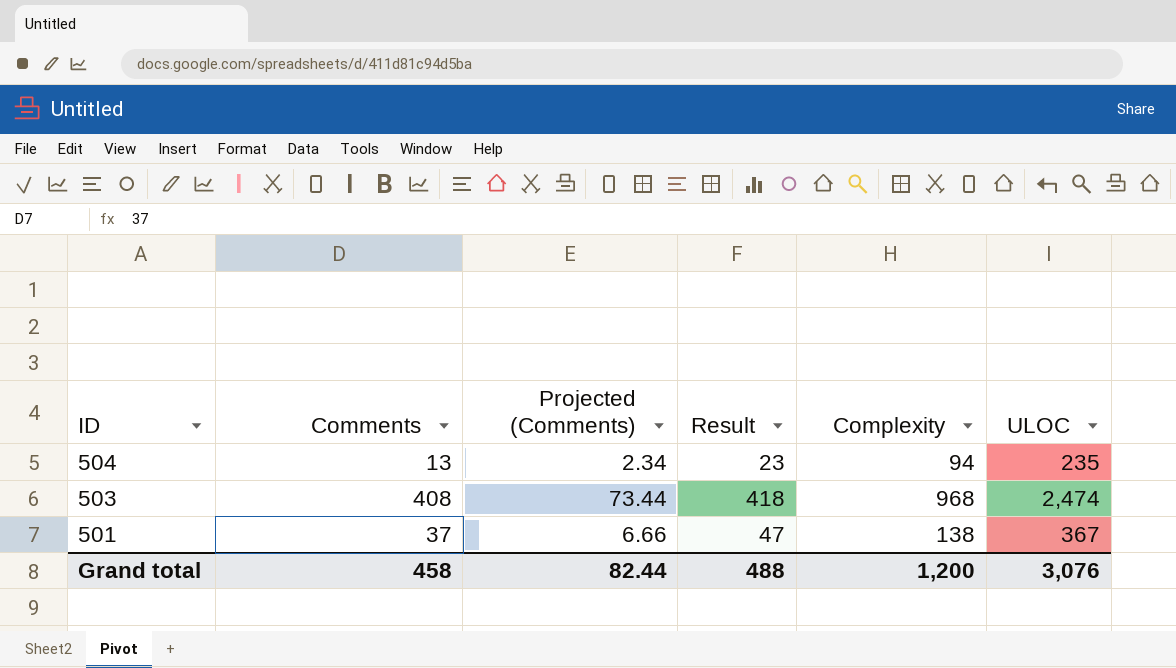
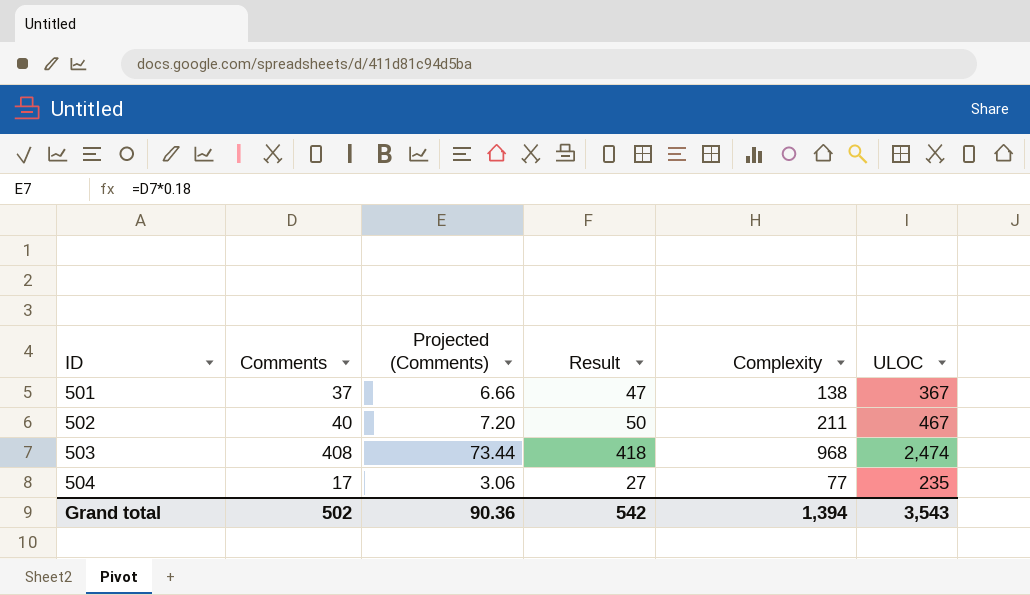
row order: ID descending -> ID ascending
row 502: none -> 40 | 7.20 | 50 | 211 | 467
504 | Comments: 13 -> 17
504 | Projected (Comments): 2.34 -> 3.06
504 | Result: 23 -> 27
504 | Complexity: 94 -> 77
Grand total | Comments: 458 -> 502
Grand total | Projected (Comments): 82.44 -> 90.36
Grand total | Result: 488 -> 542
Grand total | Complexity: 1,200 -> 1,394
Grand total | ULOC: 3,076 -> 3,543

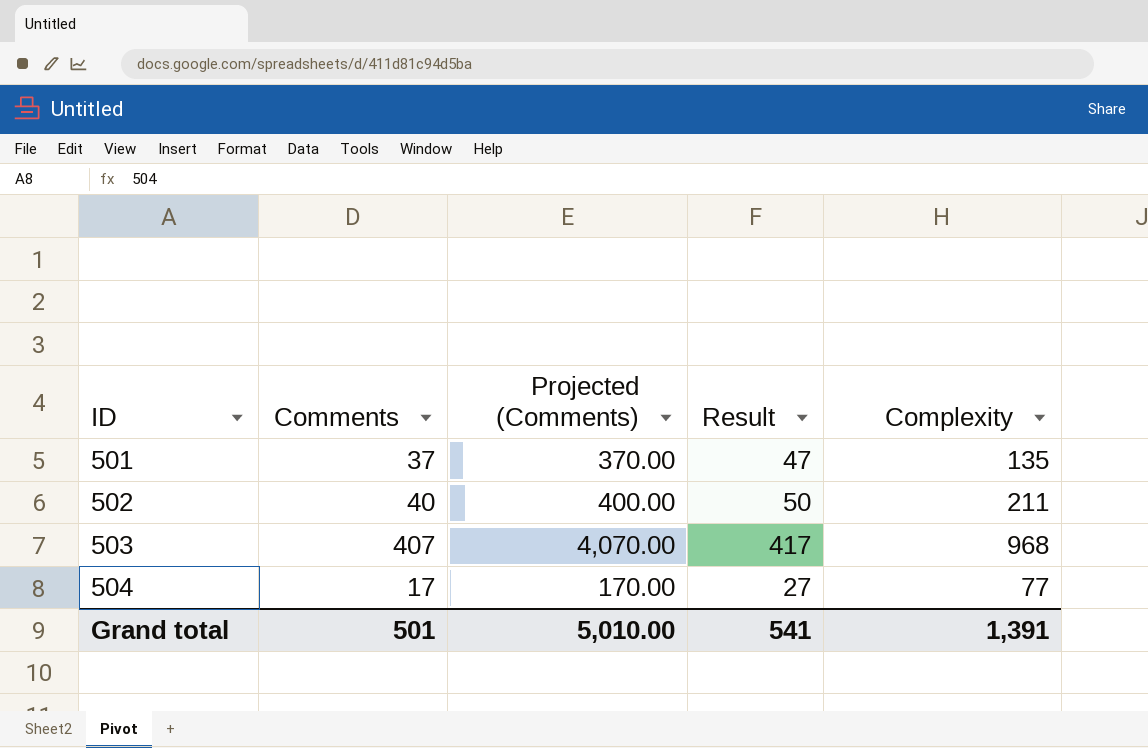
column ULOC | position: 6 -> none
column Projected (Comments) | formula: [Comments] * 0.18 -> [Comments] * 10
501 | Complexity: 138 -> 135
503 | Comments: 408 -> 407
503 | Result: 418 -> 417
Grand total | Comments: 502 -> 501
Grand total | Projected (Comments): 90.36 -> 5,010.00
Grand total | Result: 542 -> 541
Grand total | Complexity: 1,394 -> 1,391

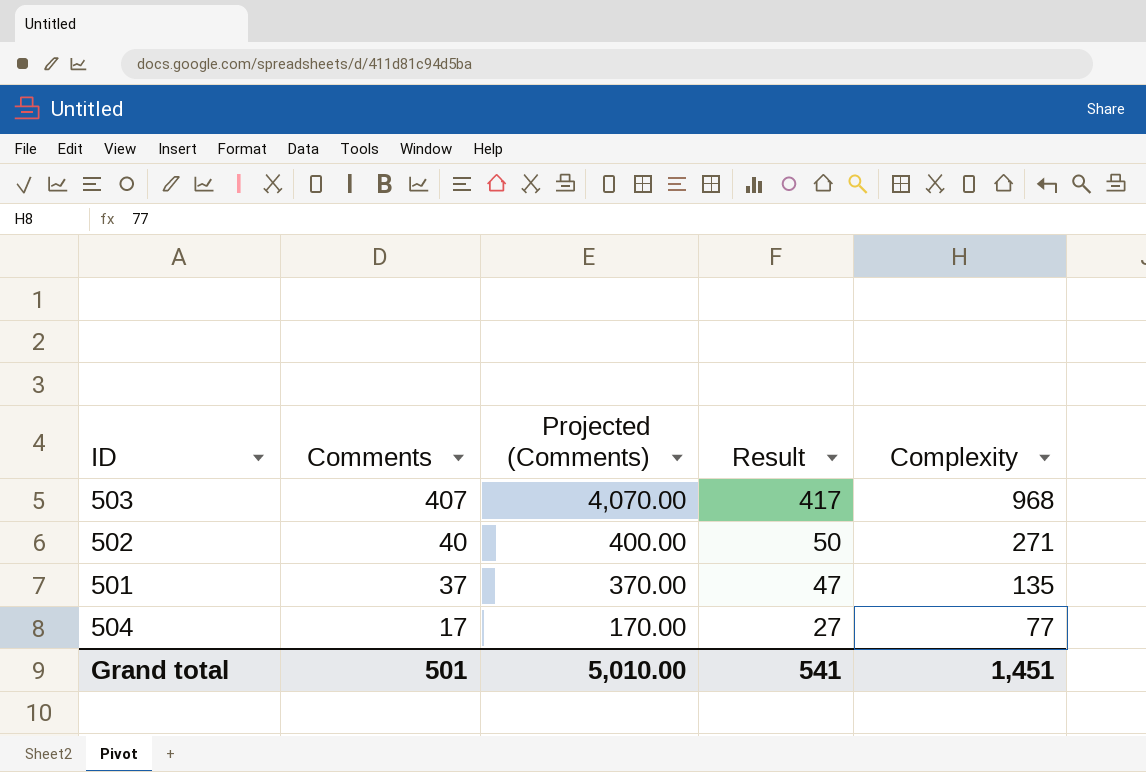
row order: ID ascending -> Comments descending
502 | Complexity: 211 -> 271
Grand total | Complexity: 1,391 -> 1,451

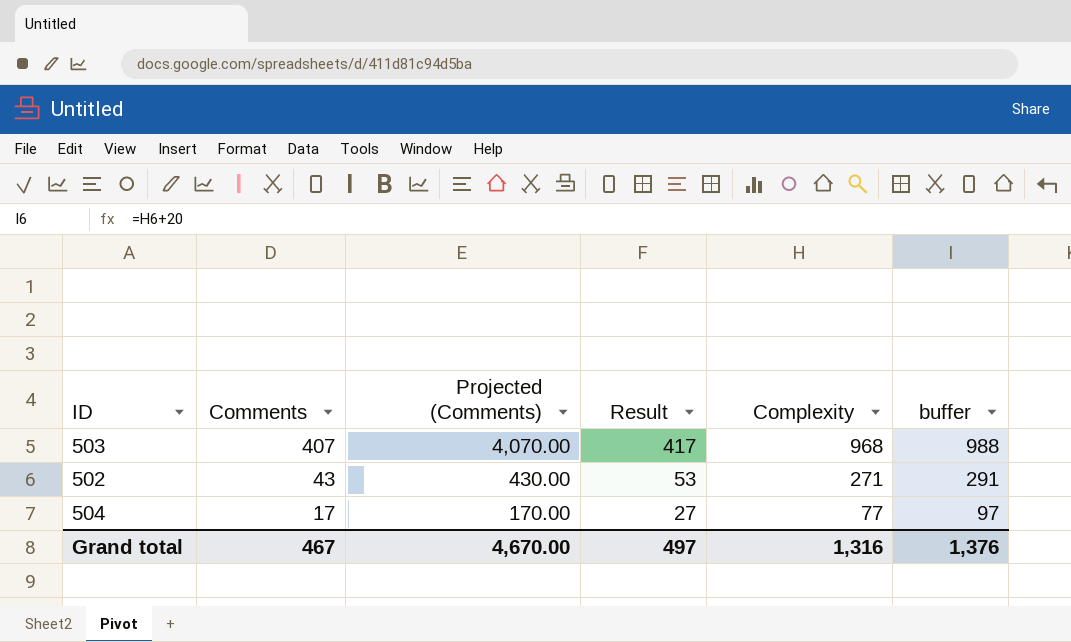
column buffer | formula: none -> [Complexity] + 20
row 501: 37 | 370.00 | 47 | 135 -> none
502 | Comments: 40 -> 43
502 | Projected (Comments): 400.00 -> 430.00
502 | Result: 50 -> 53
Grand total | Comments: 501 -> 467
Grand total | Projected (Comments): 5,010.00 -> 4,670.00
Grand total | Result: 541 -> 497
Grand total | Complexity: 1,451 -> 1,316

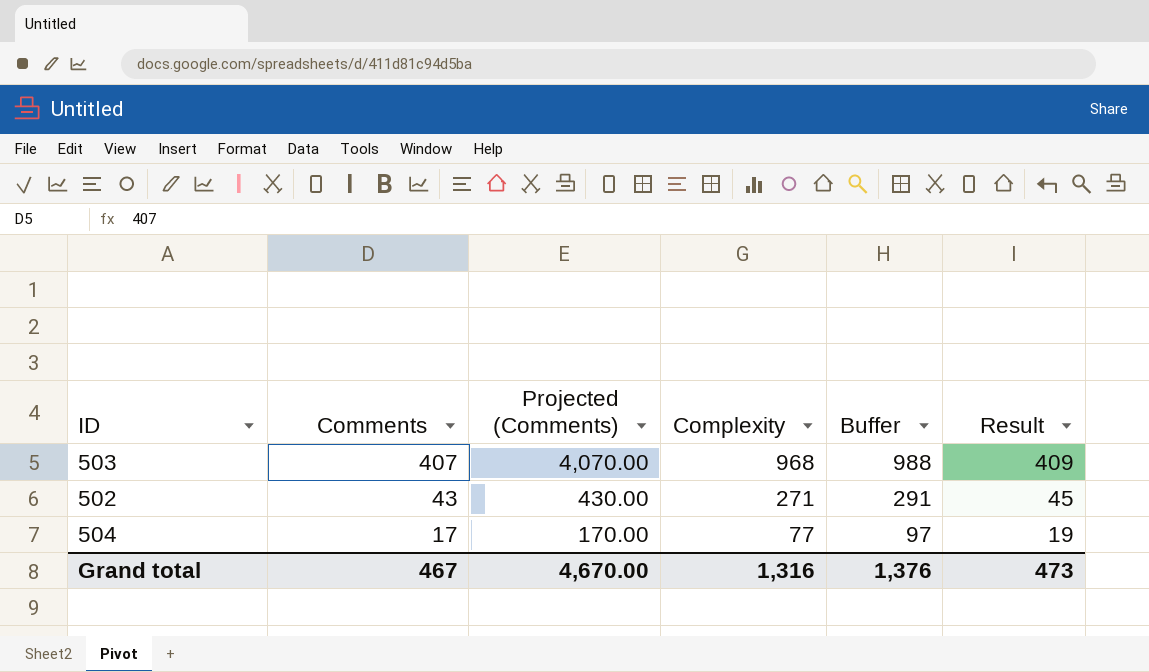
column name: buffer -> Buffer
column Result | formula: [Comments] + 10 -> [Comments] + 2
column Result | position: 4 -> 6
Grand total | Result: 497 -> 473

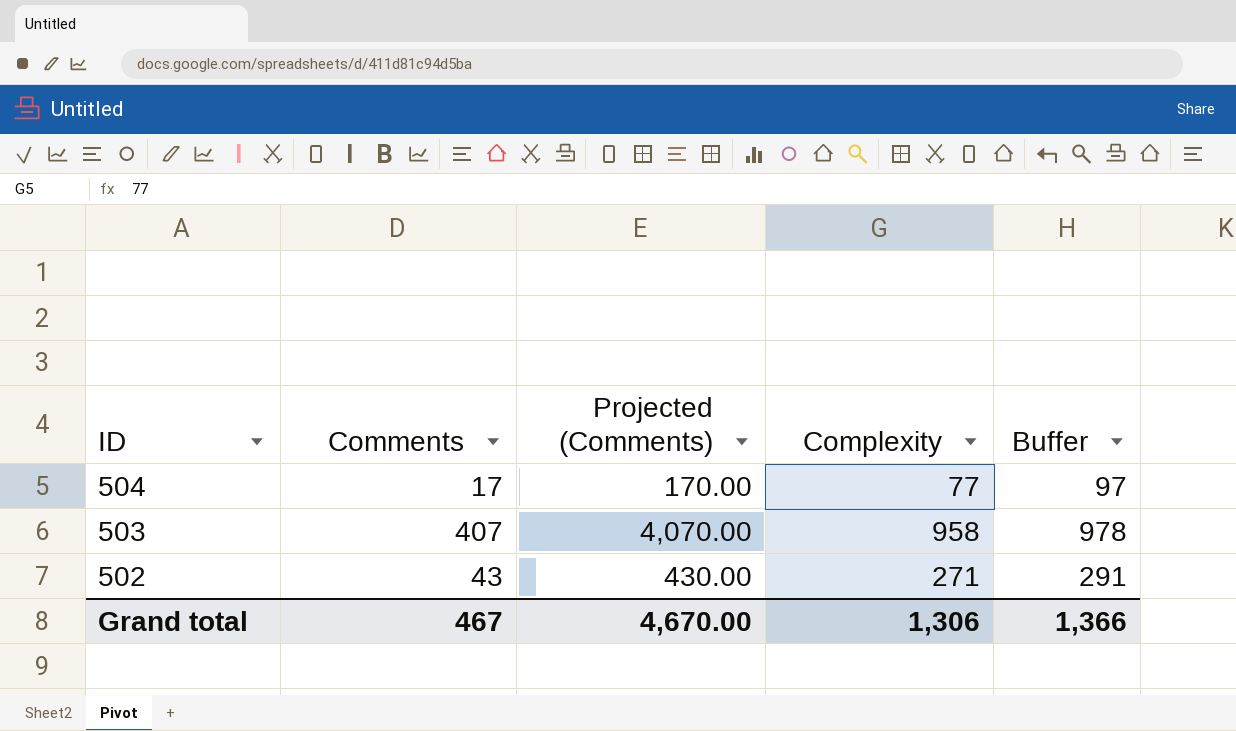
row order: Comments descending -> ID descending
column Result | formula: [Comments] + 2 -> none
503 | Complexity: 968 -> 958
503 | Buffer: 988 -> 978
Grand total | Complexity: 1,316 -> 1,306
Grand total | Buffer: 1,376 -> 1,366

